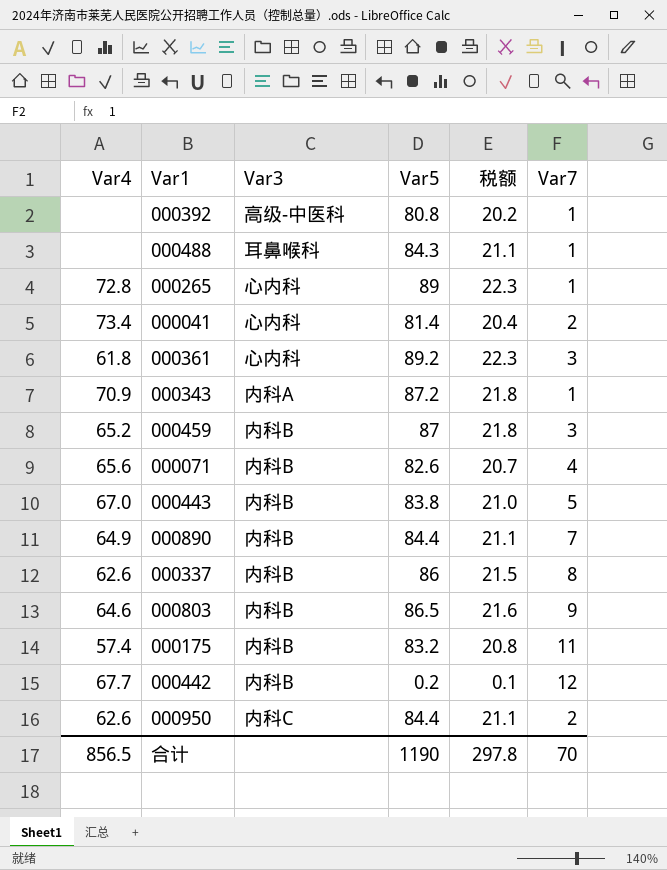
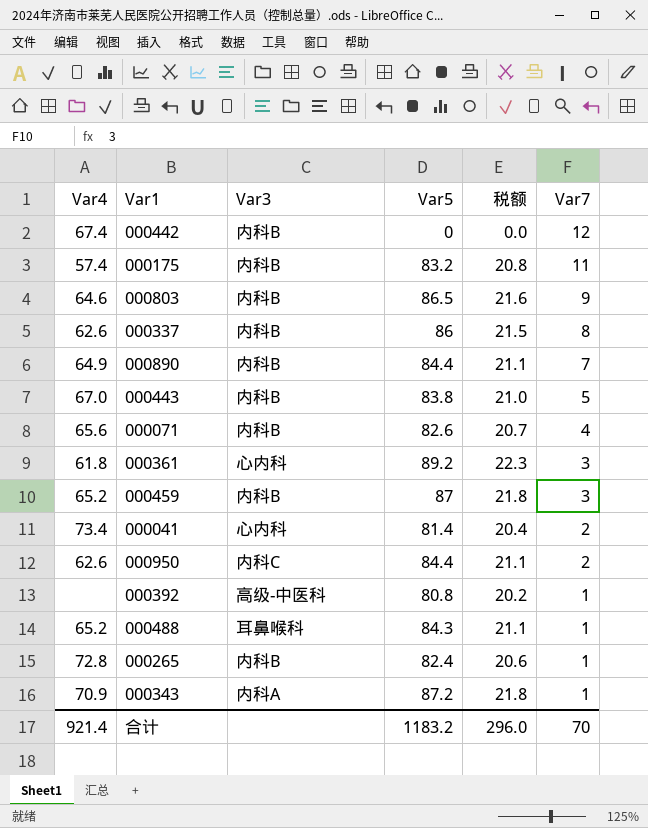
row order: none -> Var7 descending
000442 | Var4: 67.7 -> 67.4
000442 | Var5: 0.2 -> 0
000442 | 税额: 0.1 -> 0.0
000488 | Var4: none -> 65.2
000265 | Var3: 心内科 -> 内科B
000265 | Var5: 89 -> 82.4
000265 | 税额: 22.3 -> 20.6
合计 | Var4: 856.5 -> 921.4
合计 | Var5: 1190 -> 1183.2
合计 | 税额: 297.8 -> 296.0

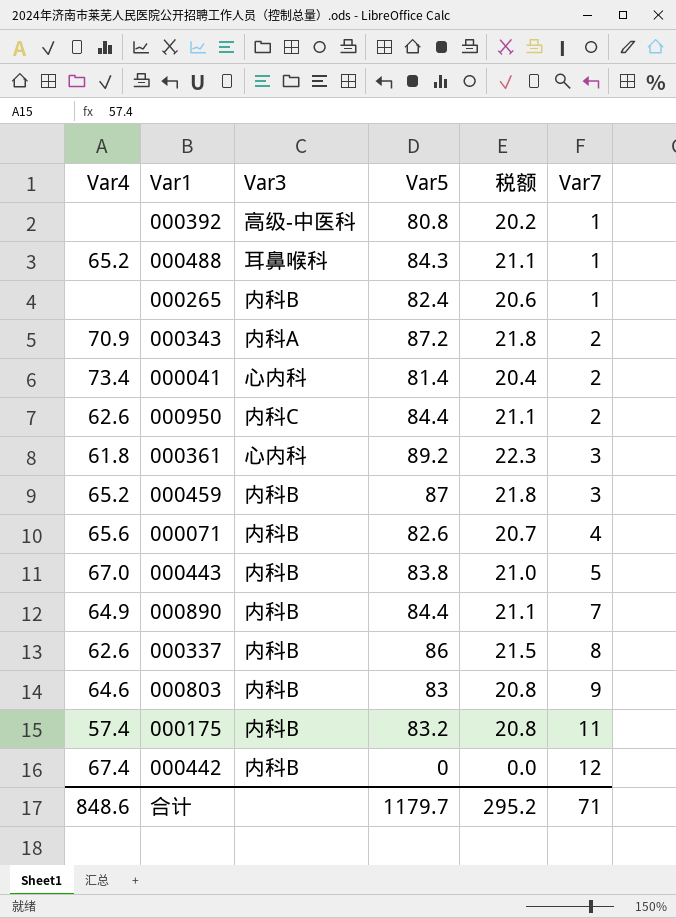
row order: Var7 descending -> Var7 ascending
000265 | Var4: 72.8 -> none
000343 | Var7: 1 -> 2
000803 | Var5: 86.5 -> 83
000803 | 税额: 21.6 -> 20.8
合计 | Var4: 921.4 -> 848.6
合计 | Var5: 1183.2 -> 1179.7
合计 | 税额: 296.0 -> 295.2
合计 | Var7: 70 -> 71

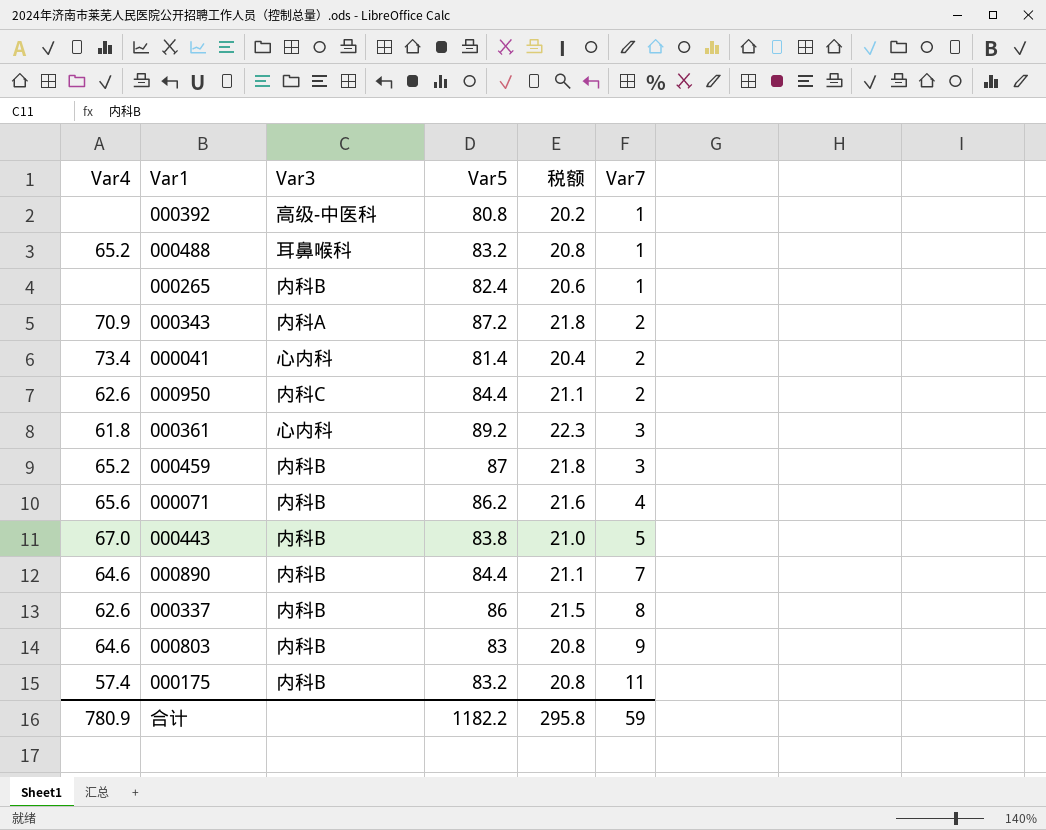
row 000442: 67.4 | 内科B | 0 | 0.0 | 12 -> none
000488 | Var5: 84.3 -> 83.2
000488 | 税额: 21.1 -> 20.8
000071 | Var5: 82.6 -> 86.2
000071 | 税额: 20.7 -> 21.6
000890 | Var4: 64.9 -> 64.6
合计 | Var4: 848.6 -> 780.9
合计 | Var5: 1179.7 -> 1182.2
合计 | 税额: 295.2 -> 295.8
合计 | Var7: 71 -> 59

